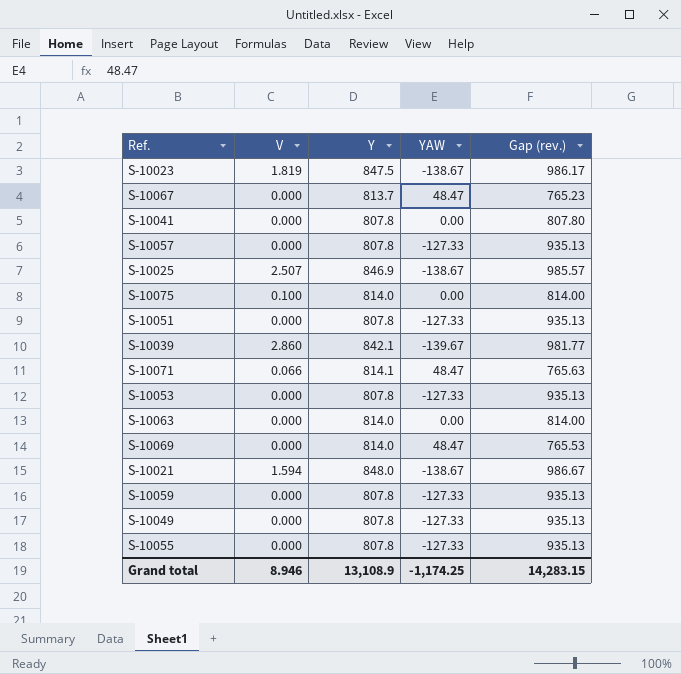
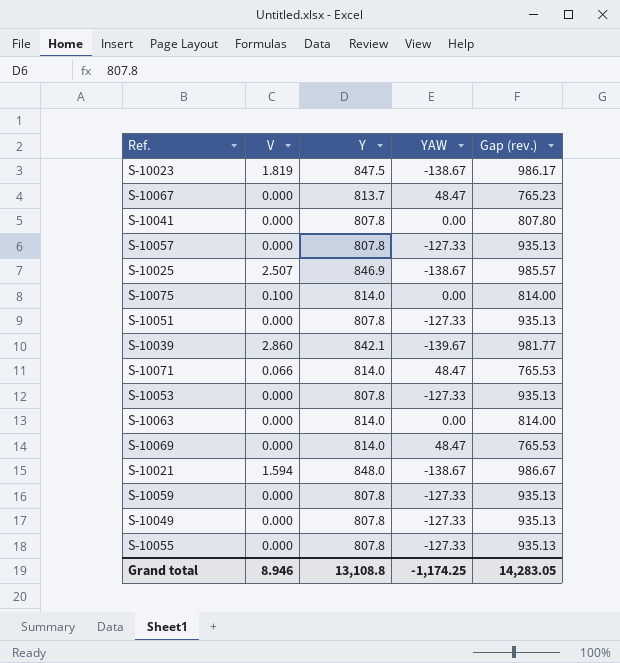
S-10071 | Y: 814.1 -> 814.0
S-10071 | Gap (rev.): 765.63 -> 765.53
Grand total | Y: 13,108.9 -> 13,108.8
Grand total | Gap (rev.): 14,283.15 -> 14,283.05

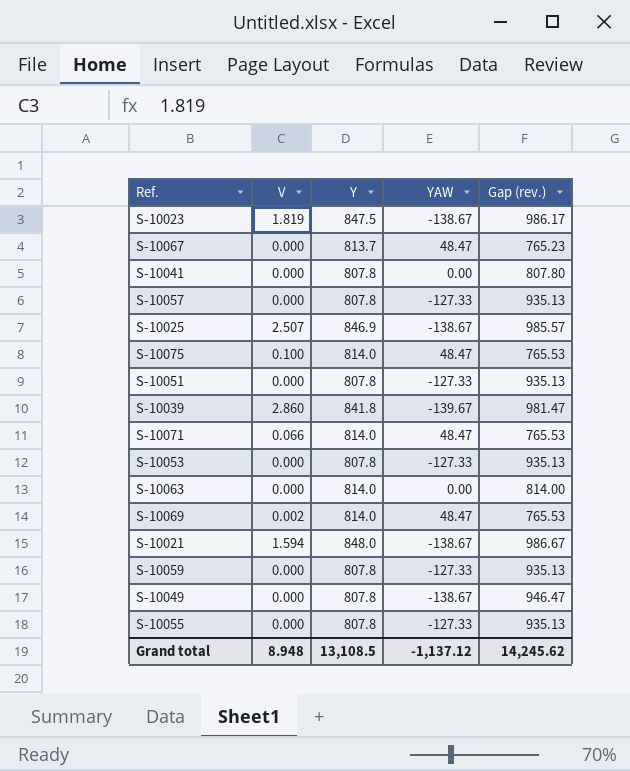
S-10075 | YAW: 0.00 -> 48.47
S-10075 | Gap (rev.): 814.00 -> 765.53
S-10039 | Y: 842.1 -> 841.8
S-10039 | Gap (rev.): 981.77 -> 981.47
S-10069 | V: 0.000 -> 0.002
S-10049 | YAW: -127.33 -> -138.67
S-10049 | Gap (rev.): 935.13 -> 946.47
Grand total | V: 8.946 -> 8.948
Grand total | Y: 13,108.8 -> 13,108.5
Grand total | YAW: -1,174.25 -> -1,137.12
Grand total | Gap (rev.): 14,283.05 -> 14,245.62

